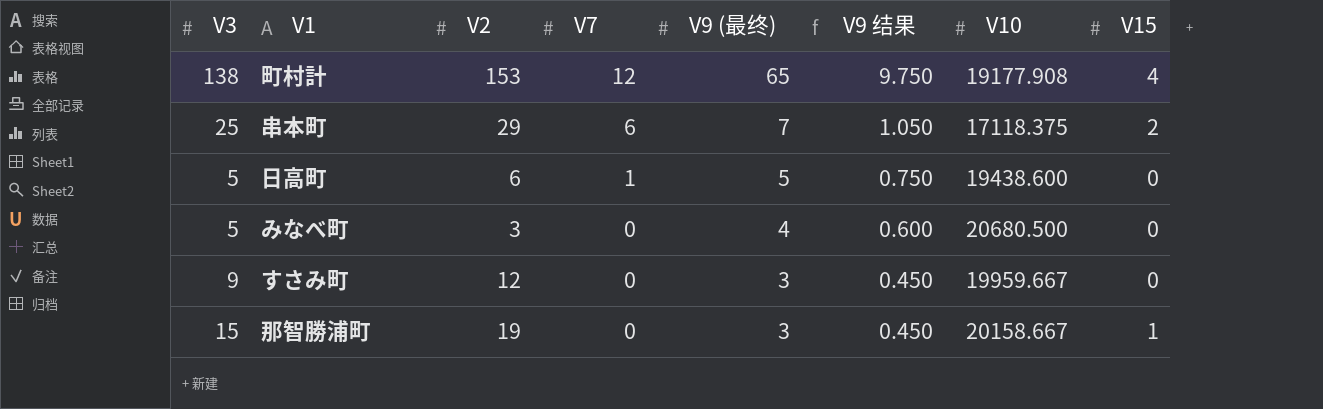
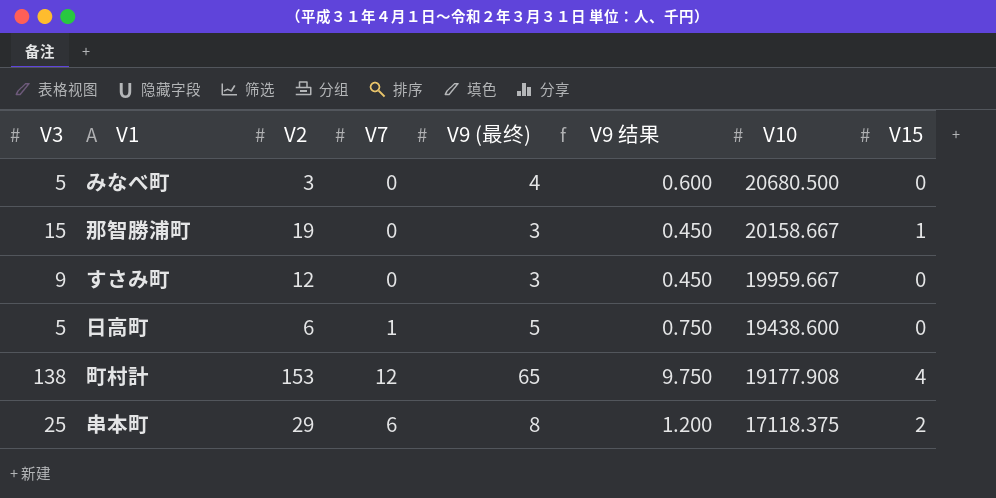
row order: V7 descending -> V10 descending
串本町 | V9 (最终): 7 -> 8
串本町 | V9 结果: 1.050 -> 1.200

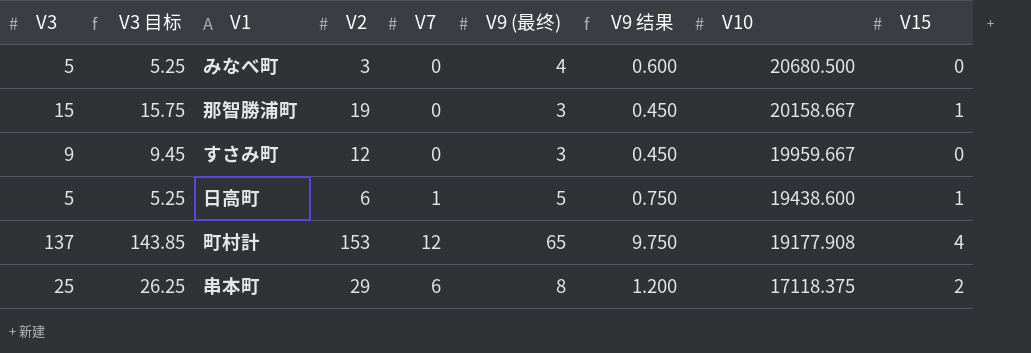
column V3 目标 | formula: none -> [V3] * 1.05
日高町 | V15: 0 -> 1
町村計 | V3: 138 -> 137

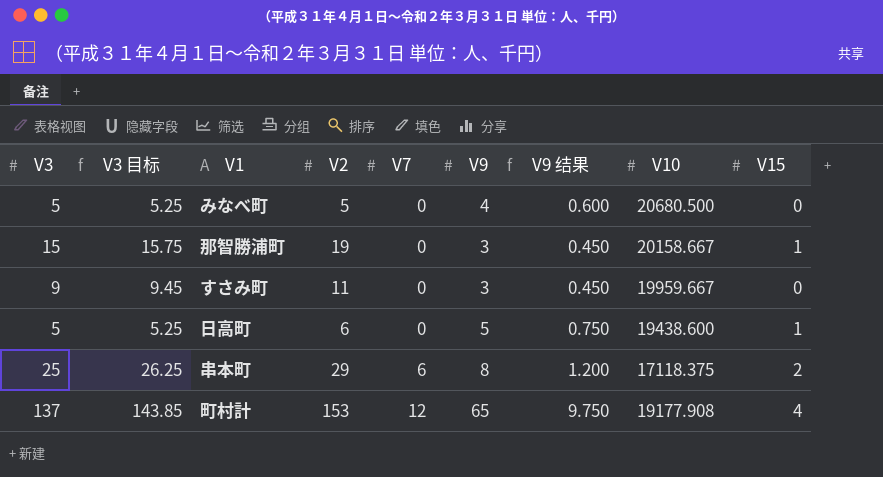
row order: V10 descending -> V7 ascending
column name: V9 (最终) -> V9
みなべ町 | V2: 3 -> 5
すさみ町 | V2: 12 -> 11
日高町 | V7: 1 -> 0

